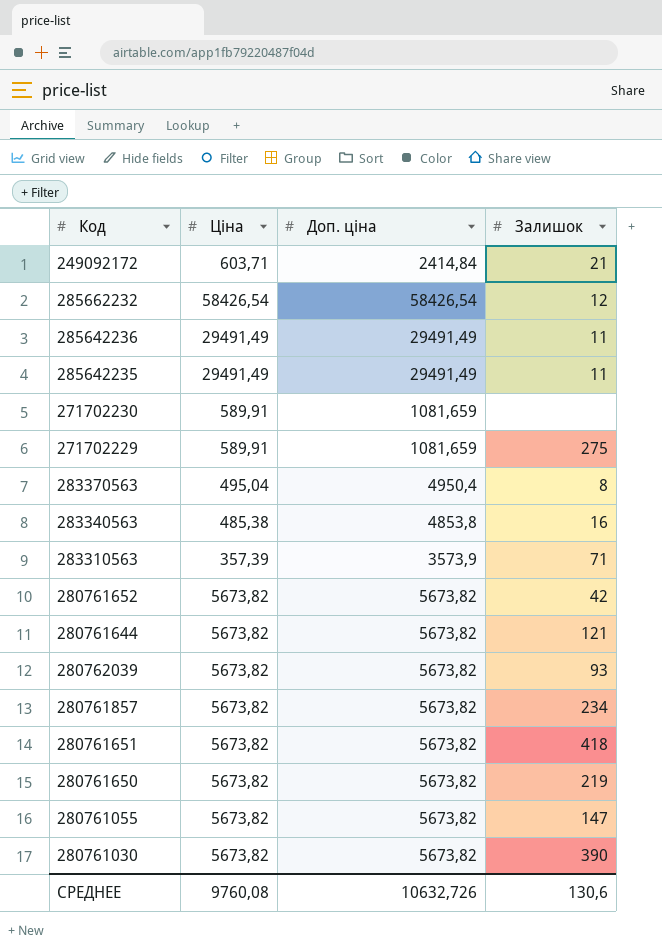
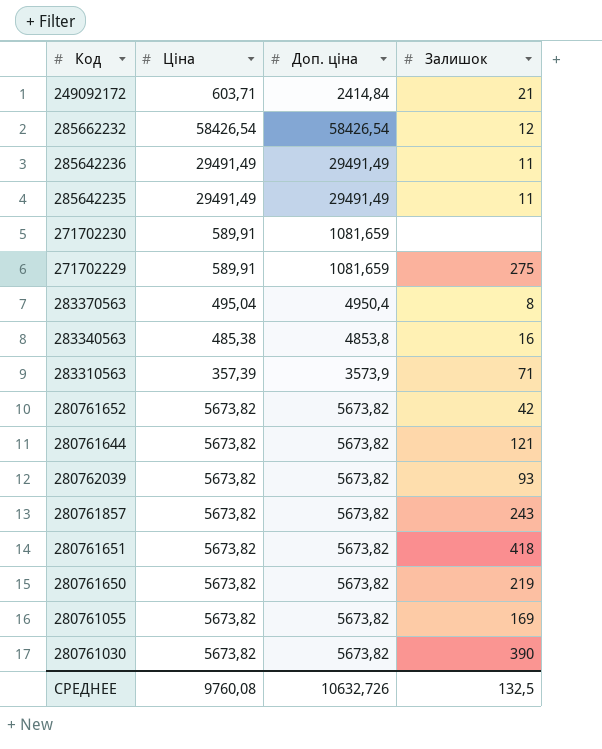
280761857 | Залишок: 234 -> 243
280761055 | Залишок: 147 -> 169
СРЕДНЕЕ | Залишок: 130,6 -> 132,5

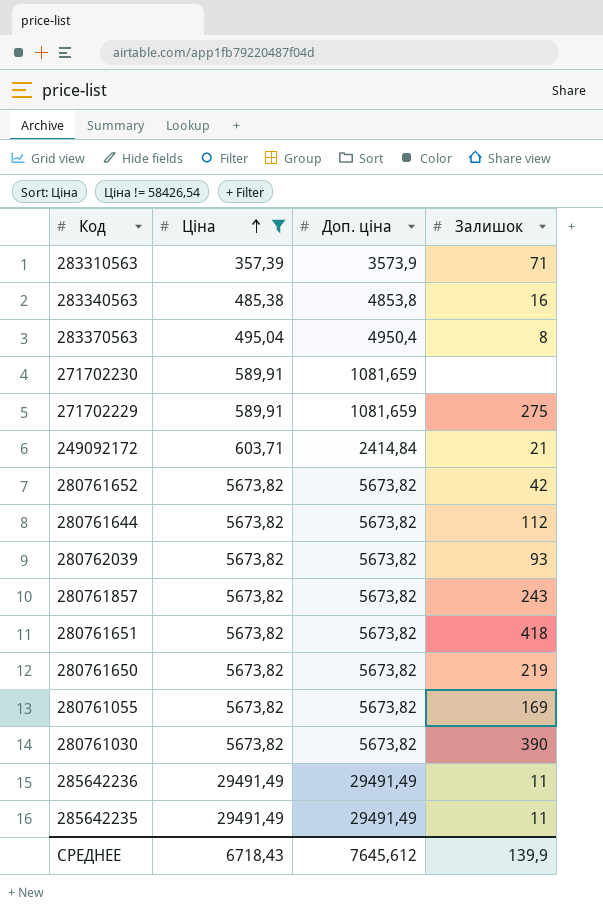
filter: none -> Ціна != 58426,54
row order: none -> Ціна ascending
280761644 | Залишок: 121 -> 112
СРЕДНЕЕ | Ціна: 9760,08 -> 6718,43
СРЕДНЕЕ | Доп. ціна: 10632,726 -> 7645,612
СРЕДНЕЕ | Залишок: 132,5 -> 139,9

